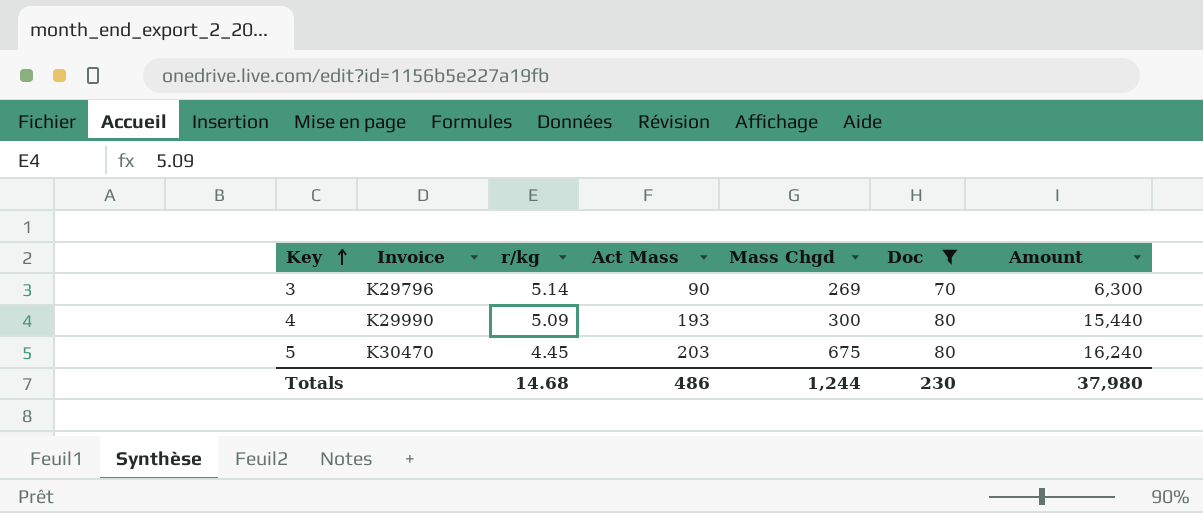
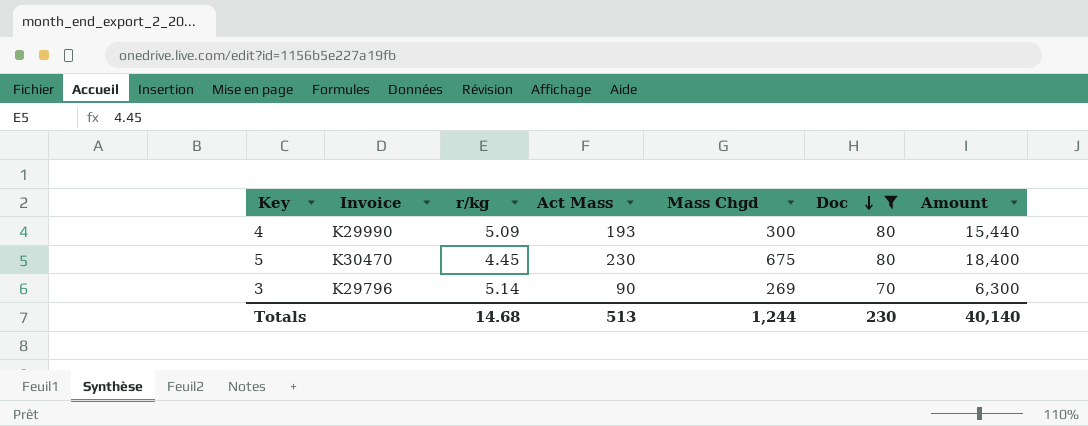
row order: Key ascending -> Doc descending
5 | Act Mass: 203 -> 230
5 | Amount: 16,240 -> 18,400
Totals | Act Mass: 486 -> 513
Totals | Amount: 37,980 -> 40,140

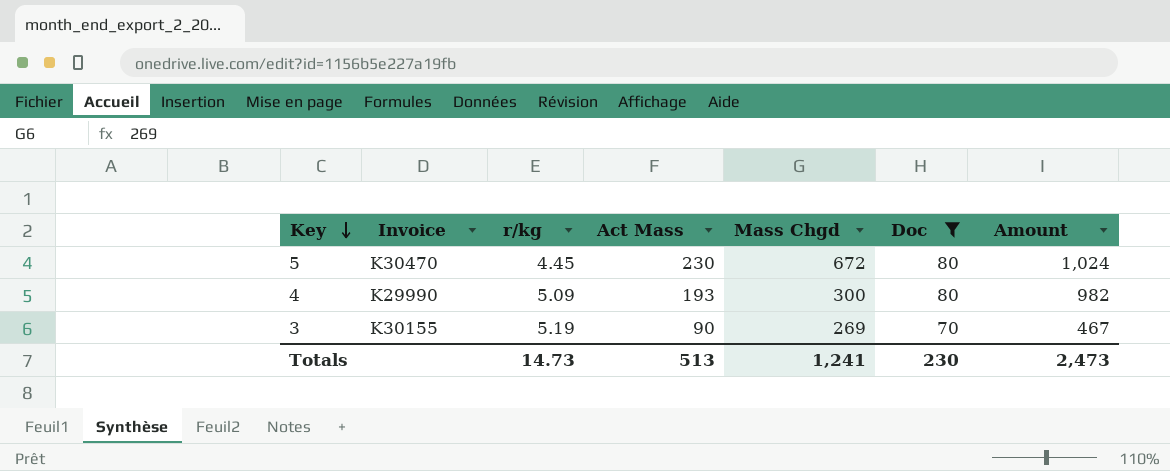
row order: Doc descending -> Key descending
column Amount | formula: [Act Mass] * [Doc] -> [r/kg] * [Act Mass]
5 | Mass Chgd: 675 -> 672
3 | Invoice: K29796 -> K30155
3 | r/kg: 5.14 -> 5.19
Totals | r/kg: 14.68 -> 14.73
Totals | Mass Chgd: 1,244 -> 1,241
Totals | Amount: 40,140 -> 2,473

